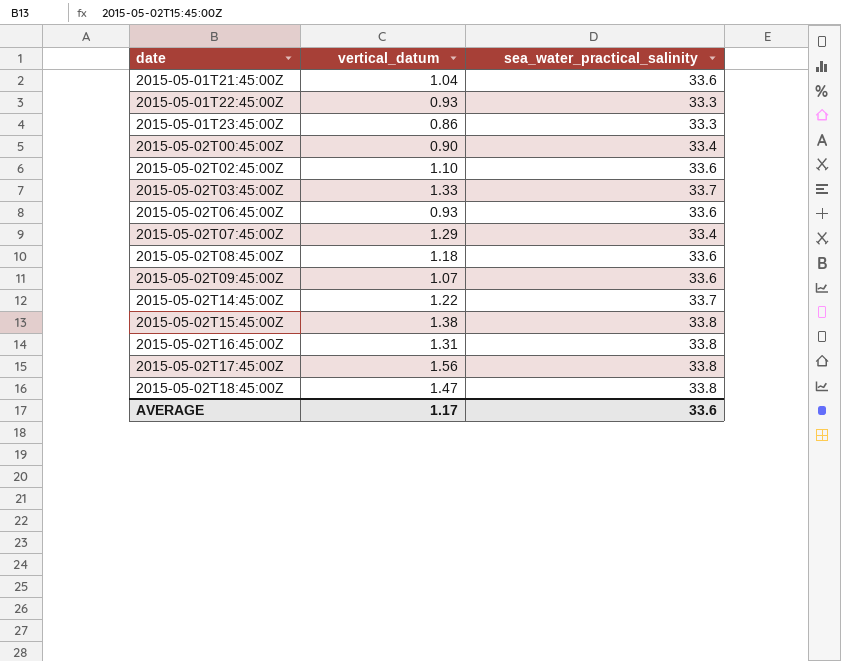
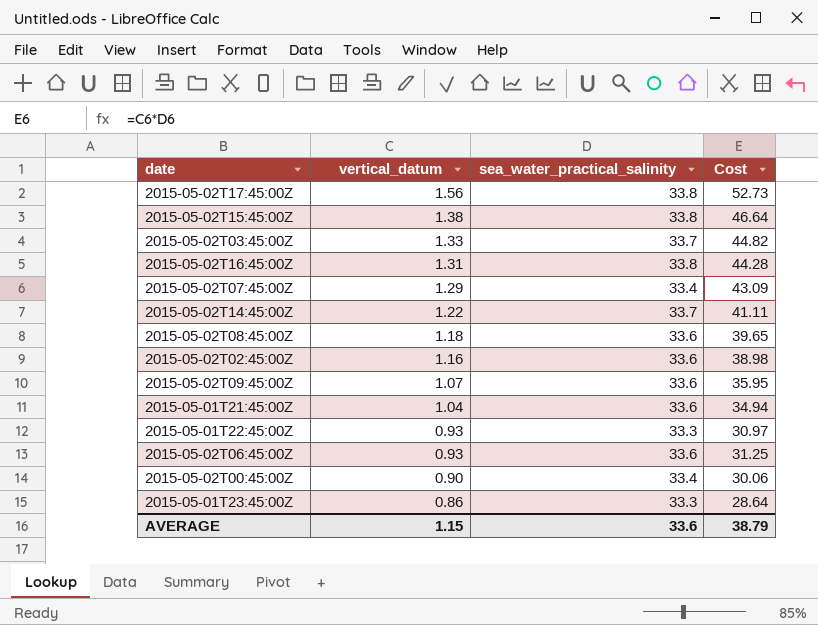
row order: date ascending -> vertical_datum descending
column Cost | formula: none -> [vertical_datum] * [sea_water_practical_salinity]
row 2015-05-02T18:45:00Z: 1.47 | 33.8 -> none
2015-05-02T02:45:00Z | vertical_datum: 1.10 -> 1.16
AVERAGE | vertical_datum: 1.17 -> 1.15

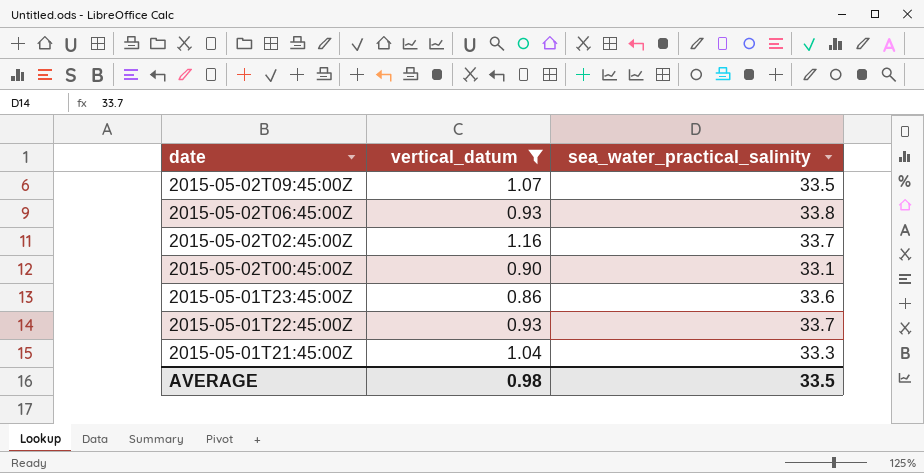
filter: none -> vertical_datum <= 1.16
row order: vertical_datum descending -> date descending
column Cost | formula: [vertical_datum] * [sea_water_practical_salinity] -> none
2015-05-02T09:45:00Z | sea_water_practical_salinity: 33.6 -> 33.5
2015-05-02T06:45:00Z | sea_water_practical_salinity: 33.6 -> 33.8
2015-05-02T02:45:00Z | sea_water_practical_salinity: 33.6 -> 33.7
2015-05-02T00:45:00Z | sea_water_practical_salinity: 33.4 -> 33.1
2015-05-01T23:45:00Z | sea_water_practical_salinity: 33.3 -> 33.6
2015-05-01T22:45:00Z | sea_water_practical_salinity: 33.3 -> 33.7
2015-05-01T21:45:00Z | sea_water_practical_salinity: 33.6 -> 33.3
AVERAGE | vertical_datum: 1.15 -> 0.98
AVERAGE | sea_water_practical_salinity: 33.6 -> 33.5

